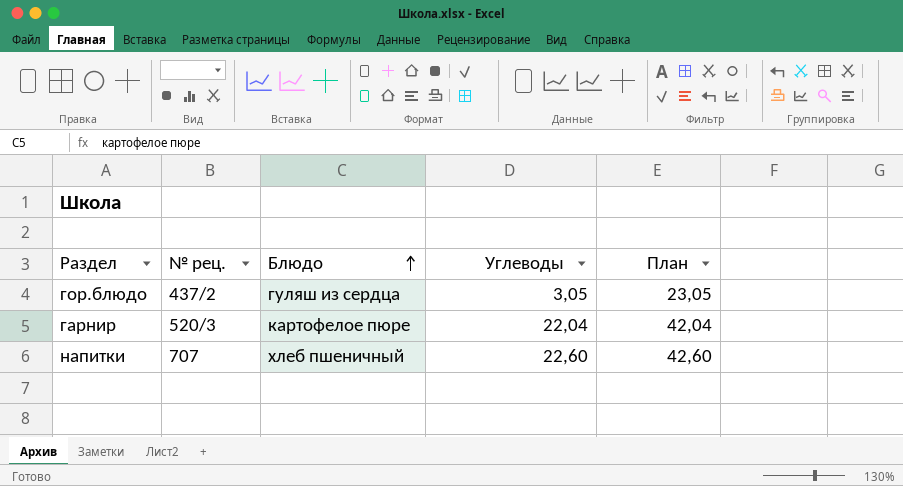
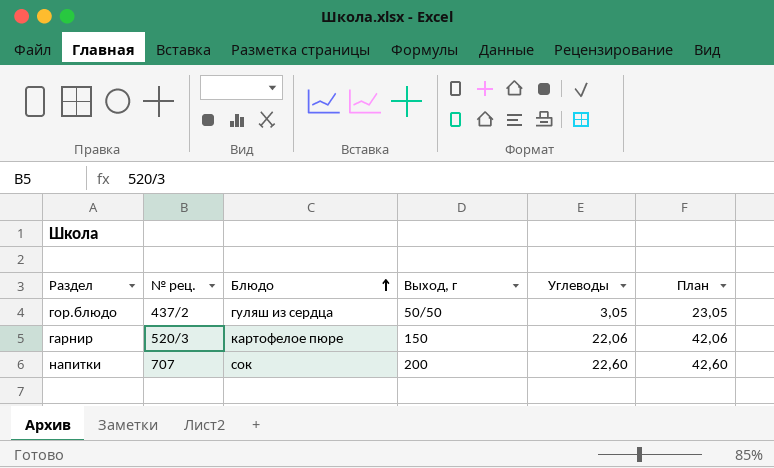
column Выход, г | position: none -> 4
гарнир | Углеводы: 22,04 -> 22,06
гарнир | План: 42,04 -> 42,06
напитки | Блюдо: хлеб пшеничный -> сок

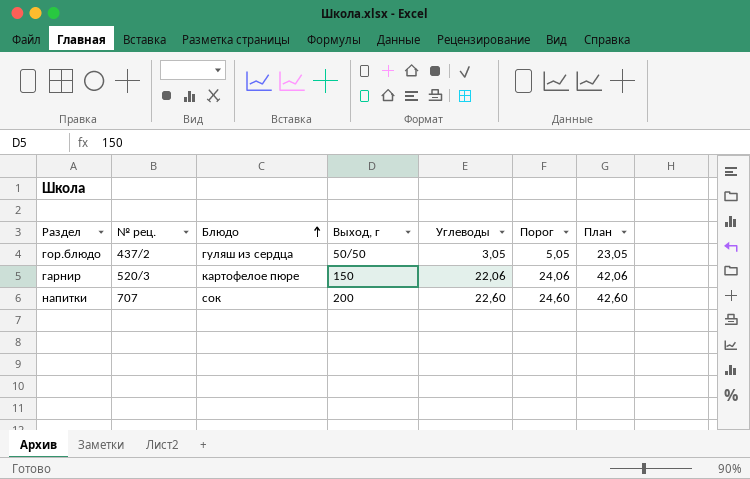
column Порог | formula: none -> [Углеводы] + 2

